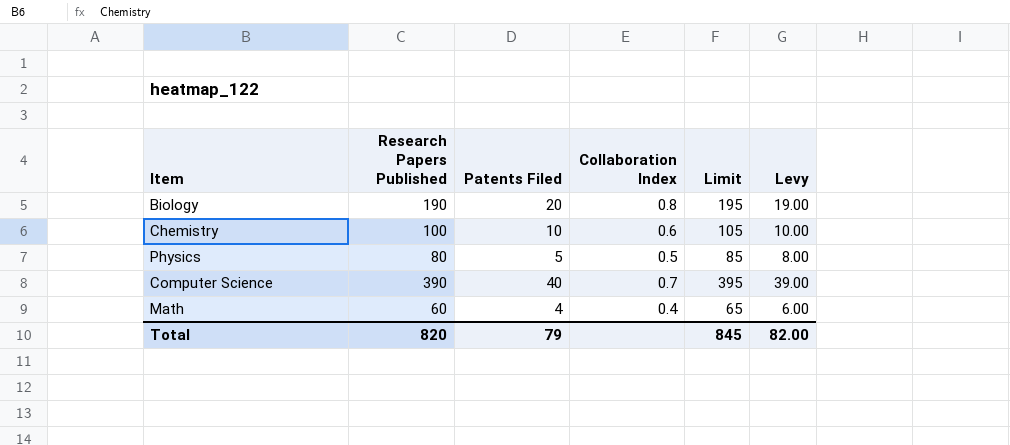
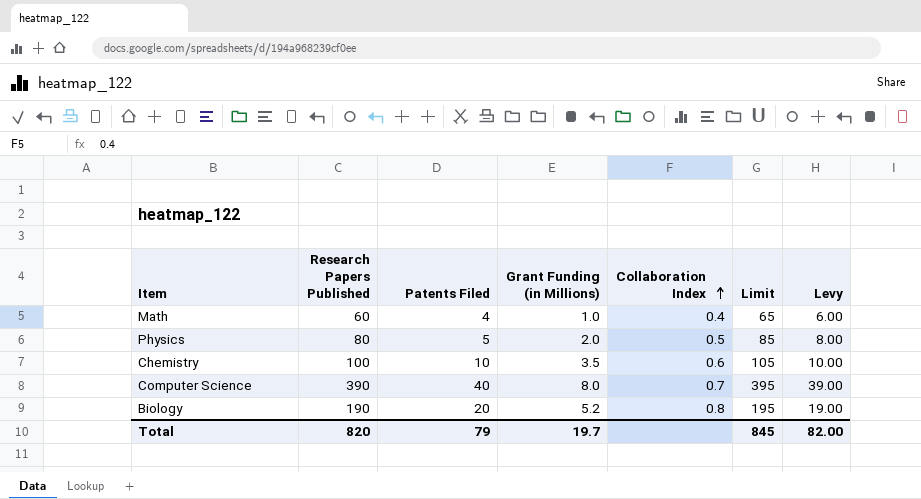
row order: none -> Collaboration Index ascending
column Grant Funding (in Millions) | position: none -> 4

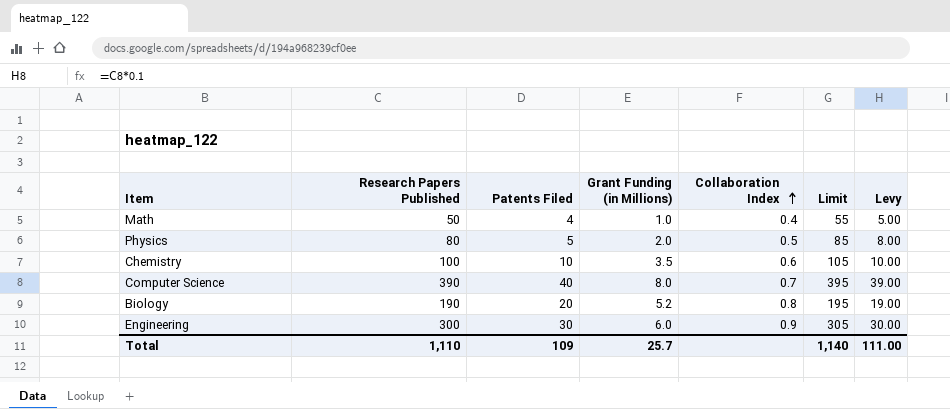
Math | Research Papers Published: 60 -> 50
Math | Limit: 65 -> 55
Math | Levy: 6.00 -> 5.00
row Engineering: none -> 300 | 30 | 6.0 | 0.9 | 305 | 30.00
Total | Research Papers Published: 820 -> 1,110
Total | Patents Filed: 79 -> 109
Total | Grant Funding (in Millions): 19.7 -> 25.7
Total | Limit: 845 -> 1,140
Total | Levy: 82.00 -> 111.00

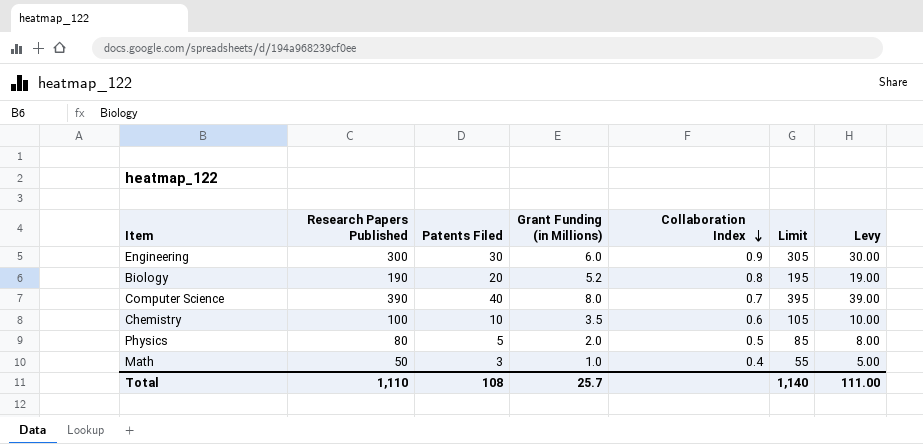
row order: Collaboration Index ascending -> Collaboration Index descending
Math | Patents Filed: 4 -> 3
Total | Patents Filed: 109 -> 108

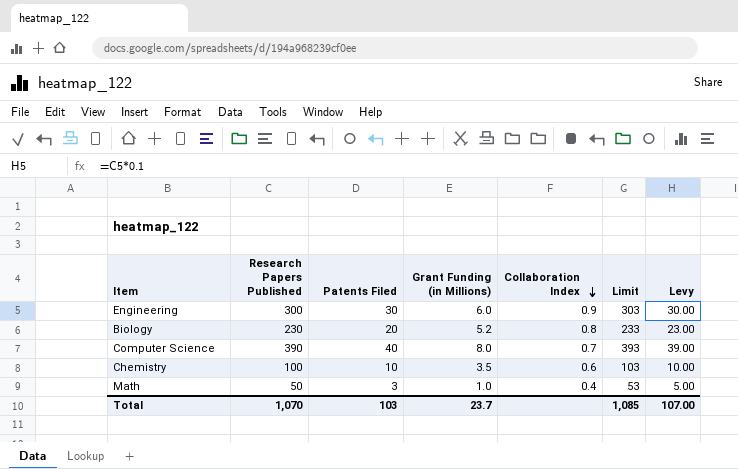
column Limit | formula: [Research Papers Published] + 5 -> [Research Papers Published] + 3
row Physics: 80 | 5 | 2.0 | 0.5 | 85 | 8.00 -> none
Biology | Research Papers Published: 190 -> 230
Biology | Levy: 19.00 -> 23.00
Total | Research Papers Published: 1,110 -> 1,070
Total | Patents Filed: 108 -> 103
Total | Grant Funding (in Millions): 25.7 -> 23.7
Total | Limit: 1,140 -> 1,085
Total | Levy: 111.00 -> 107.00

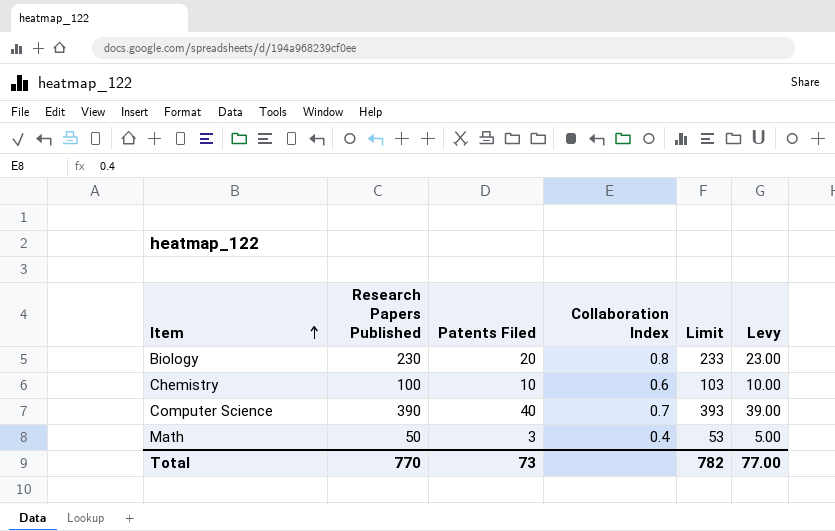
row order: Collaboration Index descending -> Item ascending
column Grant Funding (in Millions) | position: 4 -> none
row Engineering: 300 | 30 | 6.0 | 0.9 | 303 | 30.00 -> none
Total | Research Papers Published: 1,070 -> 770
Total | Patents Filed: 103 -> 73
Total | Limit: 1,085 -> 782
Total | Levy: 107.00 -> 77.00

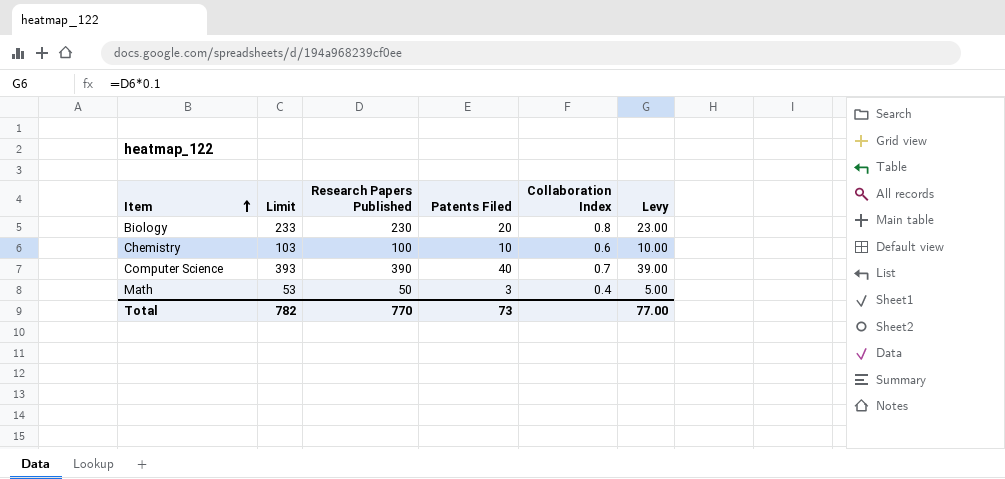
column Limit | position: 5 -> 2

